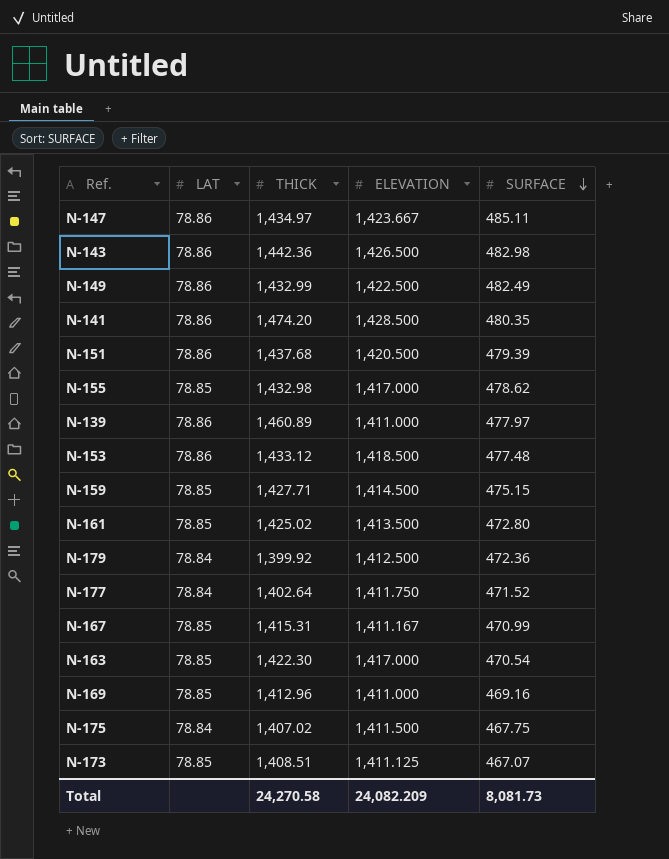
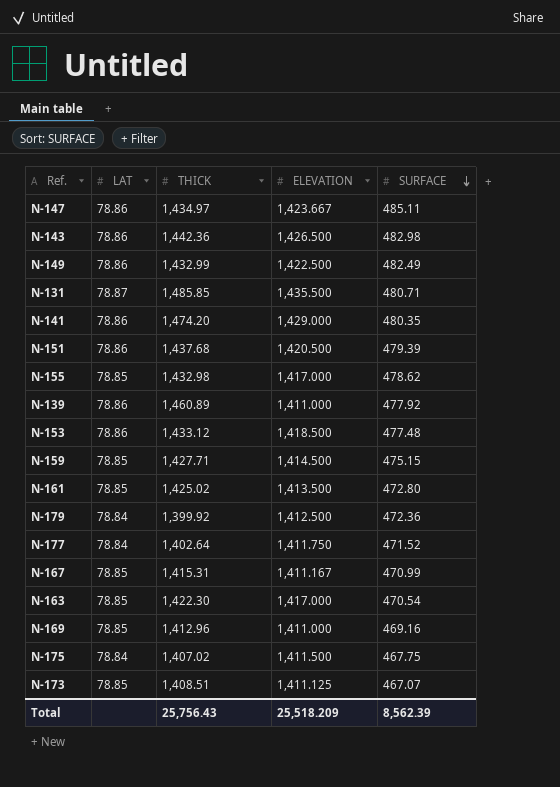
row N-131: none -> 78.87 | 1,485.85 | 1,435.500 | 480.71
N-141 | ELEVATION: 1,428.500 -> 1,429.000
N-139 | SURFACE: 477.97 -> 477.92
Total | THICK: 24,270.58 -> 25,756.43
Total | ELEVATION: 24,082.209 -> 25,518.209
Total | SURFACE: 8,081.73 -> 8,562.39

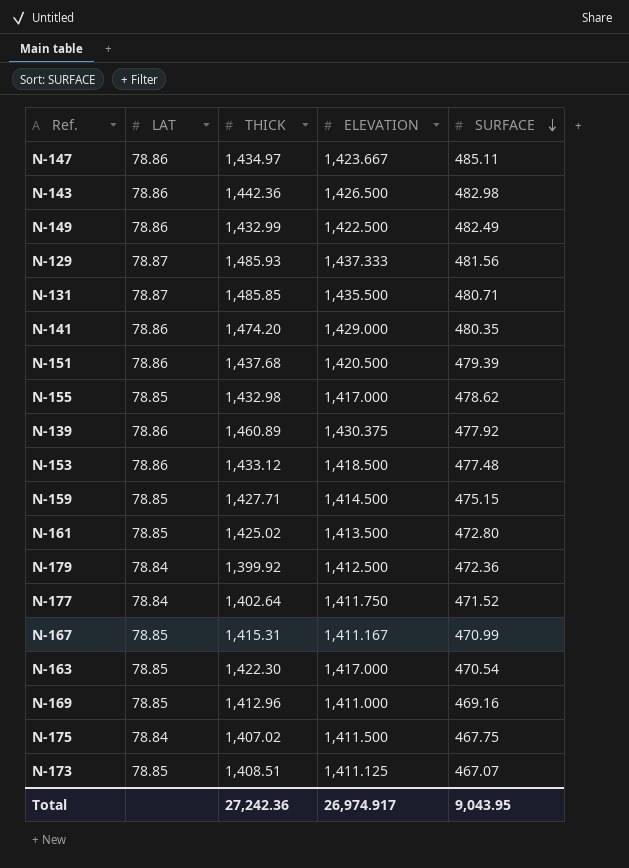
row N-129: none -> 78.87 | 1,485.93 | 1,437.333 | 481.56
N-139 | ELEVATION: 1,411.000 -> 1,430.375
Total | THICK: 25,756.43 -> 27,242.36
Total | ELEVATION: 25,518.209 -> 26,974.917
Total | SURFACE: 8,562.39 -> 9,043.95

